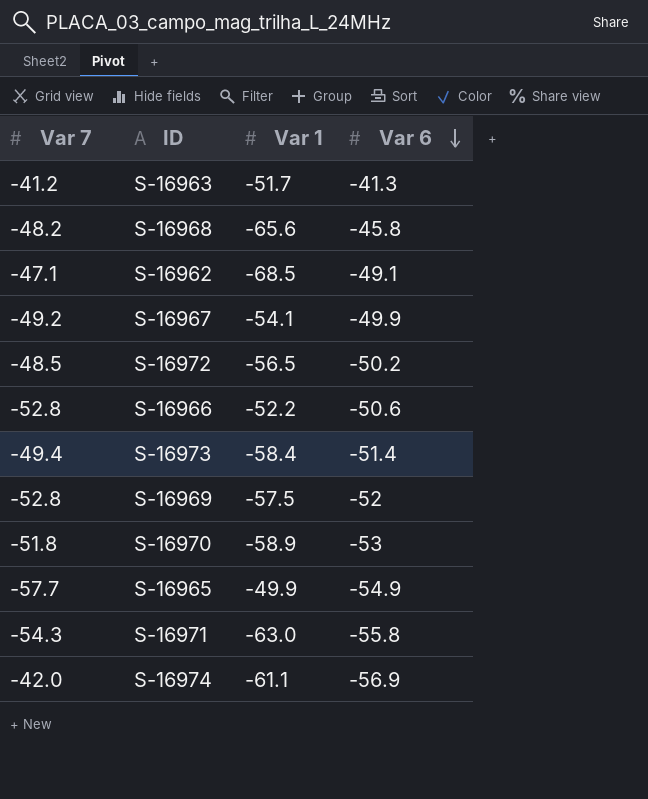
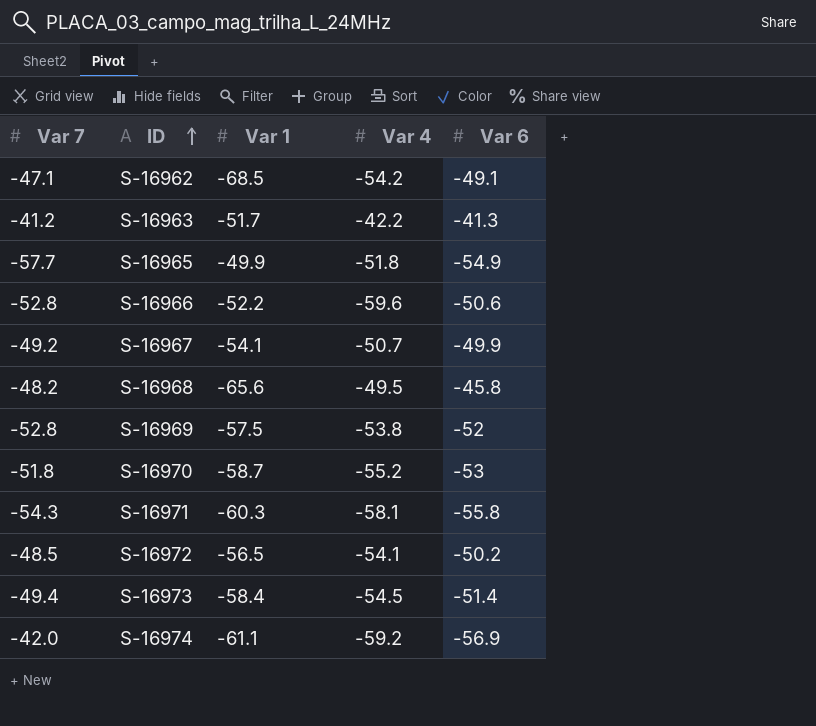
row order: Var 6 descending -> ID ascending
column Var 4 | position: none -> 4
S-16970 | Var 1: -58.9 -> -58.7
S-16971 | Var 1: -63.0 -> -60.3

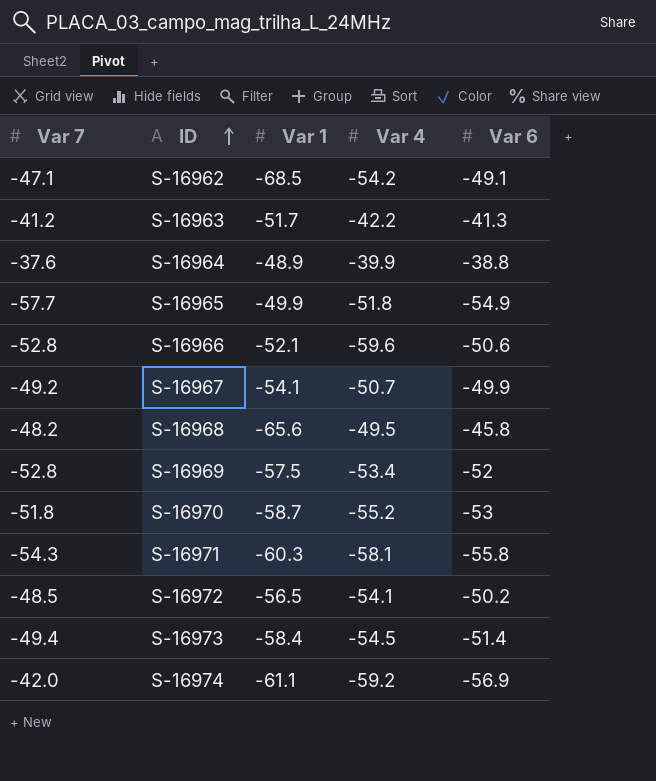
row S-16964: none -> -37.6 | -48.9 | -39.9 | -38.8
S-16966 | Var 1: -52.2 -> -52.1
S-16969 | Var 4: -53.8 -> -53.4

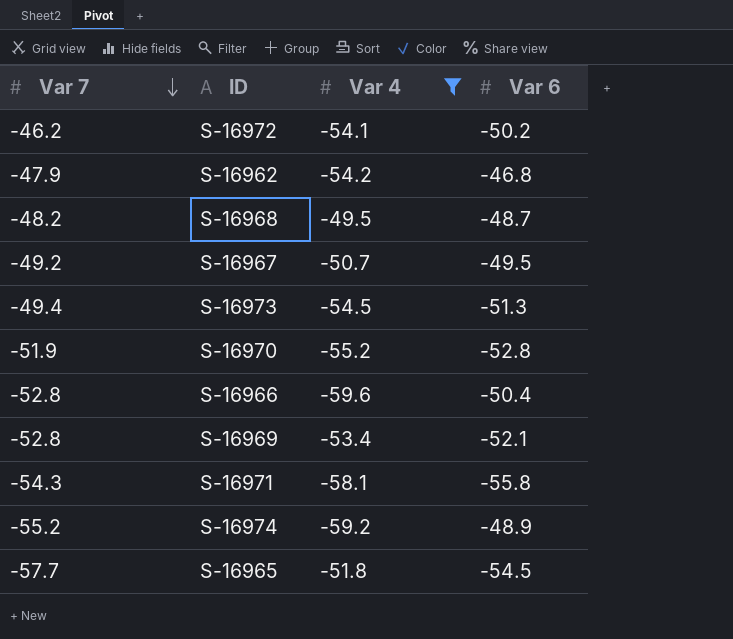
filter: none -> Var 4 <= -49.5
row order: ID ascending -> Var 7 descending
column Var 1 | position: 3 -> none
S-16972 | Var 7: -48.5 -> -46.2
S-16962 | Var 7: -47.1 -> -47.9
S-16962 | Var 6: -49.1 -> -46.8
S-16968 | Var 6: -45.8 -> -48.7
S-16967 | Var 6: -49.9 -> -49.5
S-16973 | Var 6: -51.4 -> -51.3
S-16970 | Var 7: -51.8 -> -51.9
S-16970 | Var 6: -53 -> -52.8
S-16966 | Var 6: -50.6 -> -50.4
S-16969 | Var 6: -52 -> -52.1
S-16974 | Var 7: -42.0 -> -55.2
S-16974 | Var 6: -56.9 -> -48.9
S-16965 | Var 6: -54.9 -> -54.5

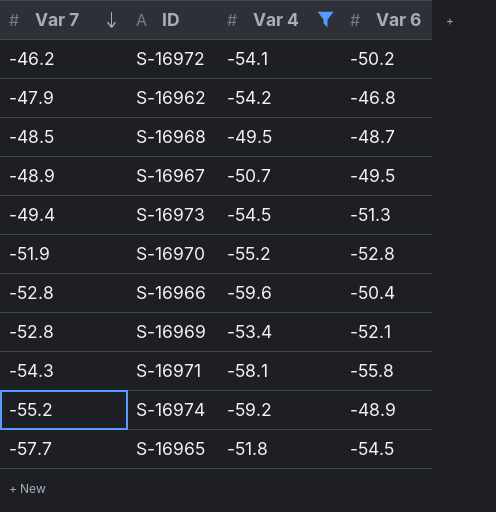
S-16968 | Var 7: -48.2 -> -48.5
S-16967 | Var 7: -49.2 -> -48.9

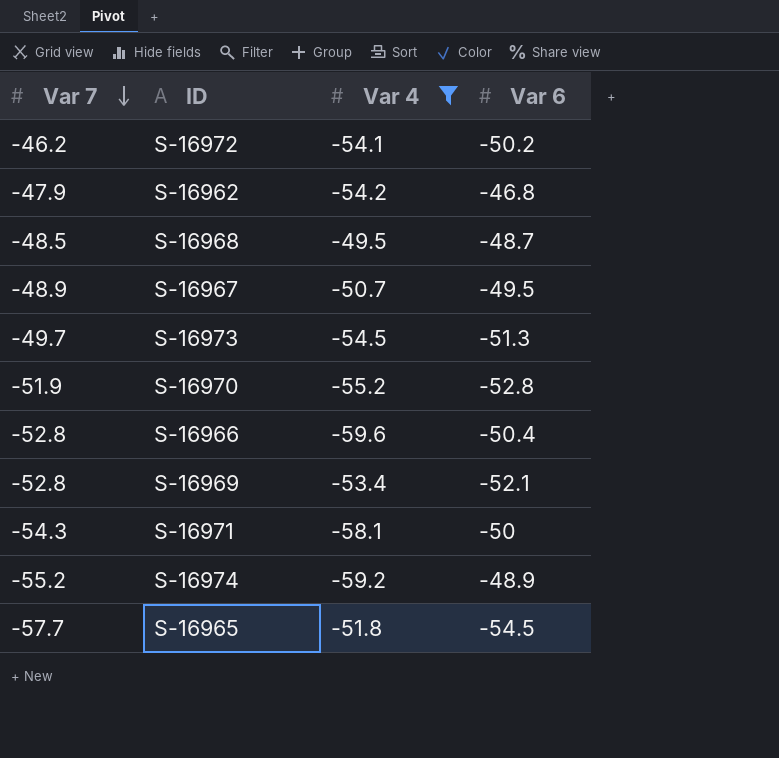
S-16973 | Var 7: -49.4 -> -49.7
S-16971 | Var 6: -55.8 -> -50

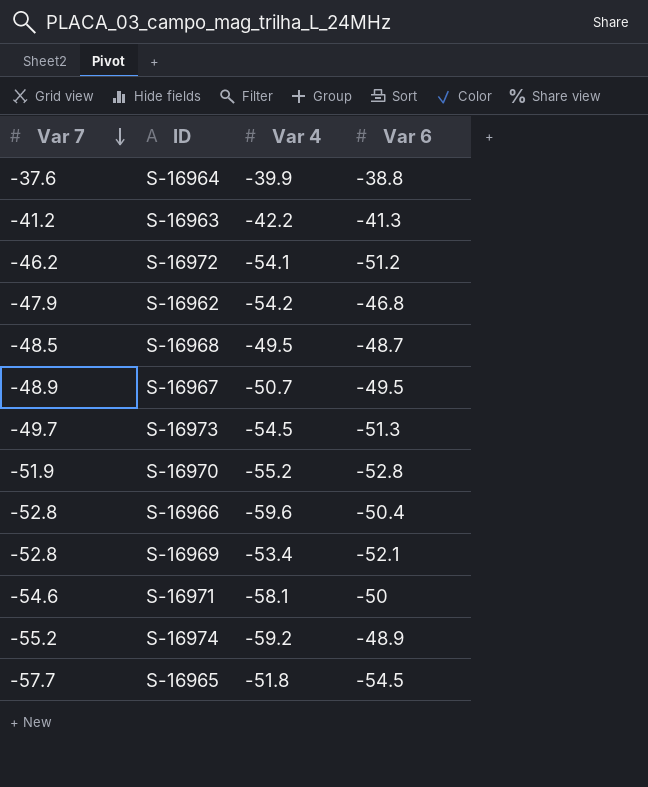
filter: Var 4 <= -49.5 -> none
S-16972 | Var 6: -50.2 -> -51.2
S-16971 | Var 7: -54.3 -> -54.6

